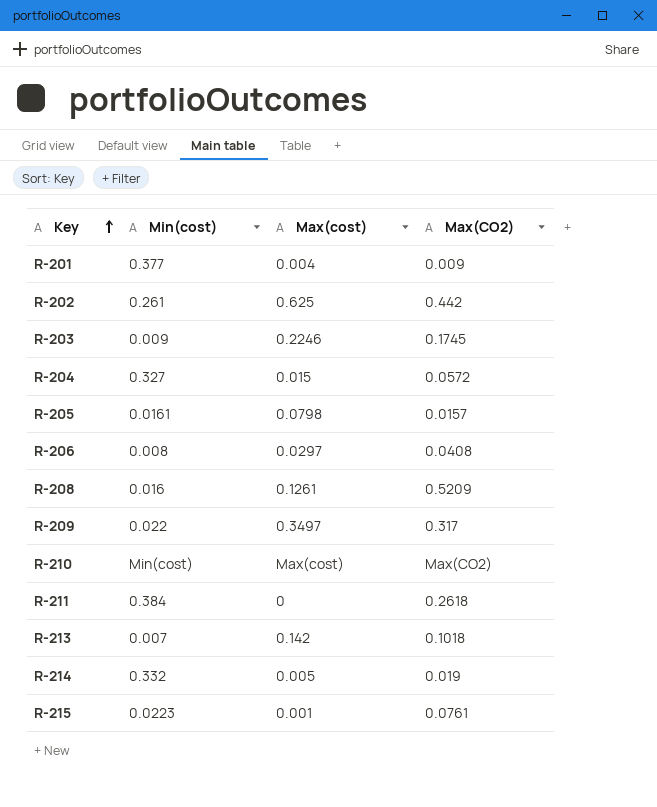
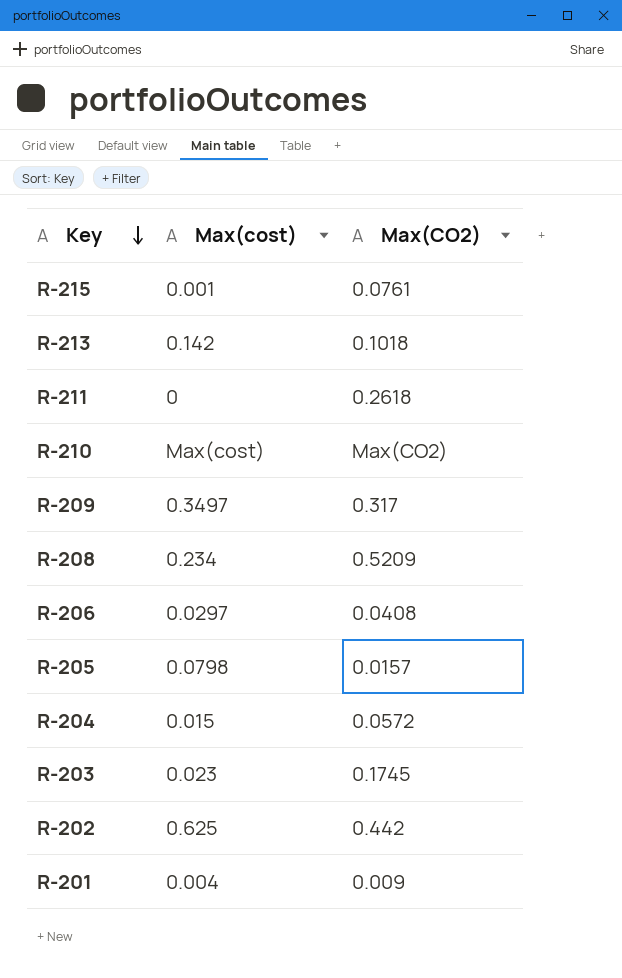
row order: Key ascending -> Key descending
column Min(cost) | position: 2 -> none
row R-214: 0.332 | 0.005 | 0.019 -> none
R-208 | Max(cost): 0.1261 -> 0.234
R-203 | Max(cost): 0.2246 -> 0.023

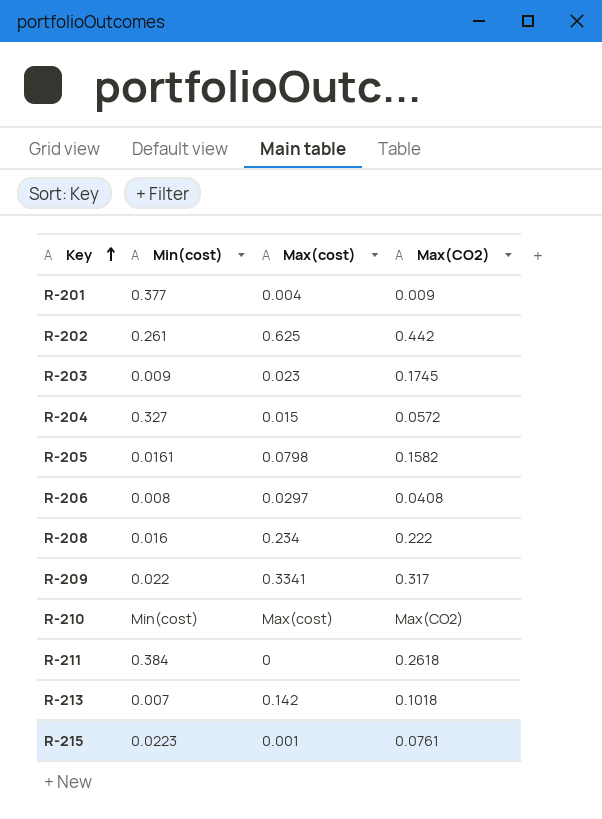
row order: Key descending -> Key ascending
column Min(cost) | position: none -> 2
R-205 | Max(CO2): 0.0157 -> 0.1582
R-208 | Max(CO2): 0.5209 -> 0.222
R-209 | Max(cost): 0.3497 -> 0.3341

